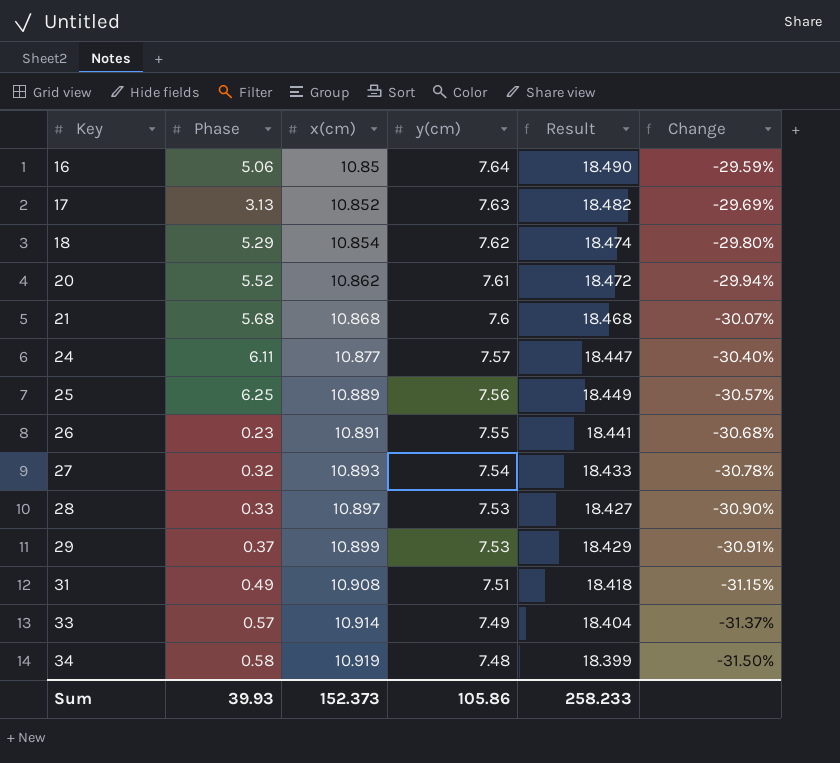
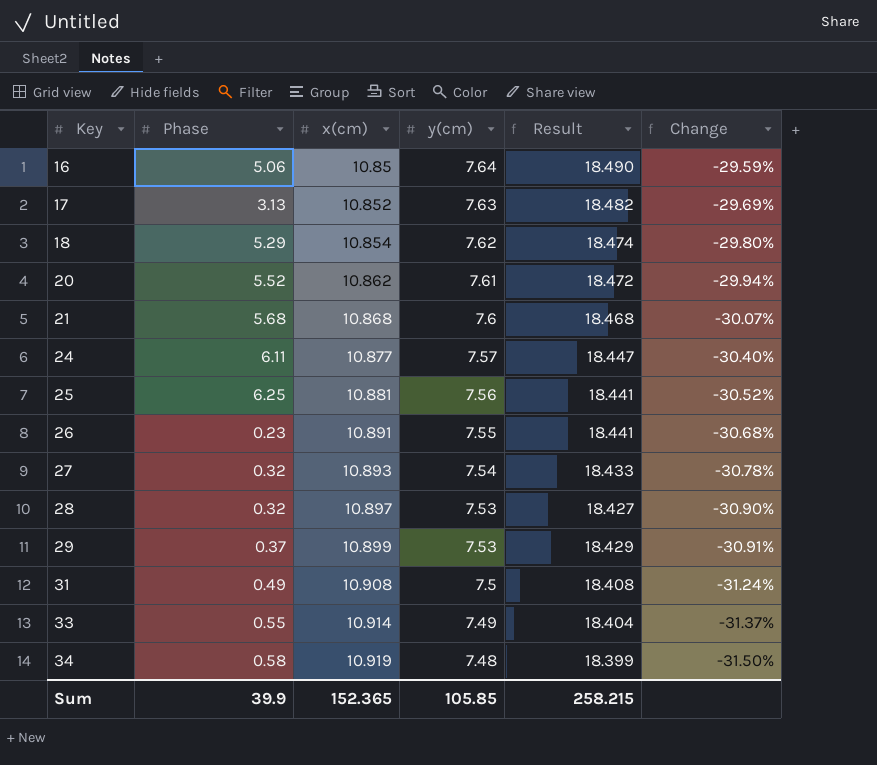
25 | x(cm): 10.889 -> 10.881
25 | Result: 18.449 -> 18.441
25 | Change: -30.57% -> -30.52%
28 | Phase: 0.33 -> 0.32
31 | y(cm): 7.51 -> 7.5
31 | Result: 18.418 -> 18.408
31 | Change: -31.15% -> -31.24%
33 | Phase: 0.57 -> 0.55
Sum | Phase: 39.93 -> 39.9
Sum | x(cm): 152.373 -> 152.365
Sum | y(cm): 105.86 -> 105.85
Sum | Result: 258.233 -> 258.215

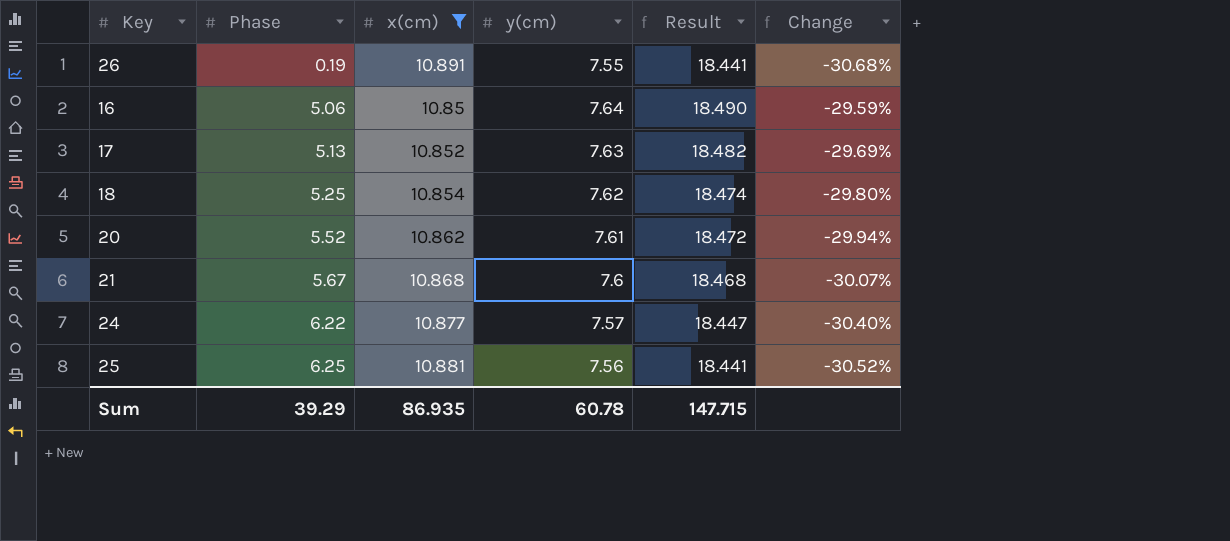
filter: none -> x(cm) <= 10.891
row order: Key ascending -> Phase ascending
26 | Phase: 0.23 -> 0.19
17 | Phase: 3.13 -> 5.13
18 | Phase: 5.29 -> 5.25
21 | Phase: 5.68 -> 5.67
24 | Phase: 6.11 -> 6.22
Sum | Phase: 39.9 -> 39.29
Sum | x(cm): 152.365 -> 86.935
Sum | y(cm): 105.85 -> 60.78
Sum | Result: 258.215 -> 147.715

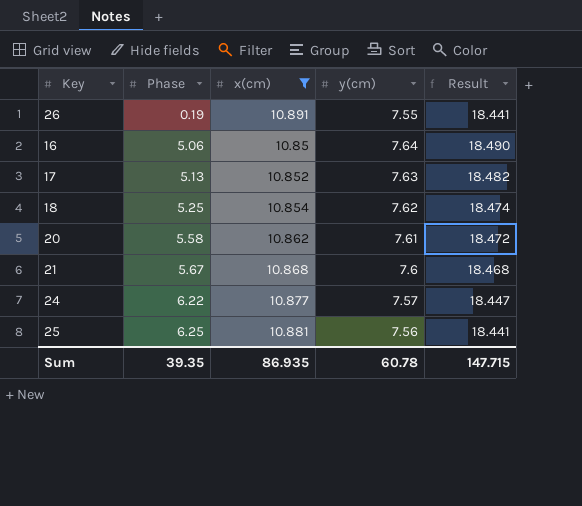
column Change | formula: ([y(cm)] - [x(cm)]) / [x(cm)] -> none
20 | Phase: 5.52 -> 5.58
Sum | Phase: 39.29 -> 39.35

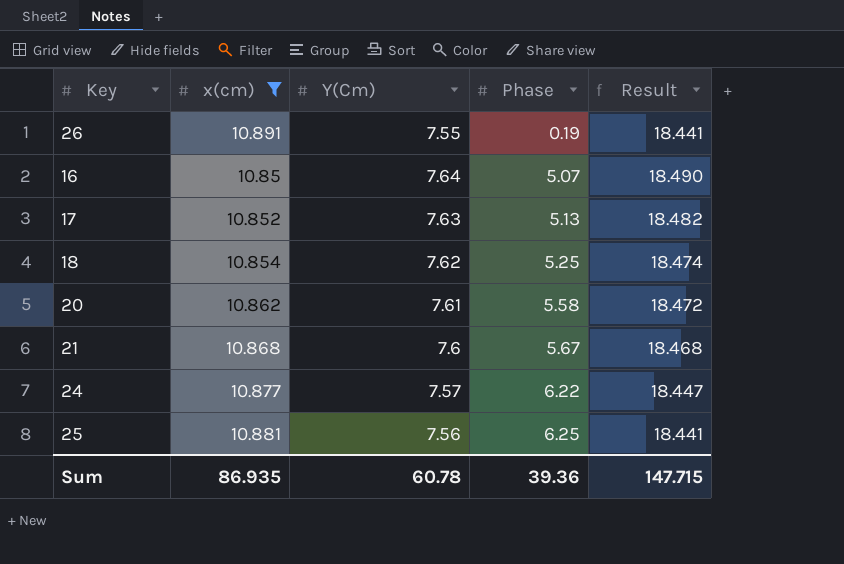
column name: y(cm) -> Y(Cm)
column Phase | position: 2 -> 4
16 | Phase: 5.06 -> 5.07
Sum | Phase: 39.35 -> 39.36

